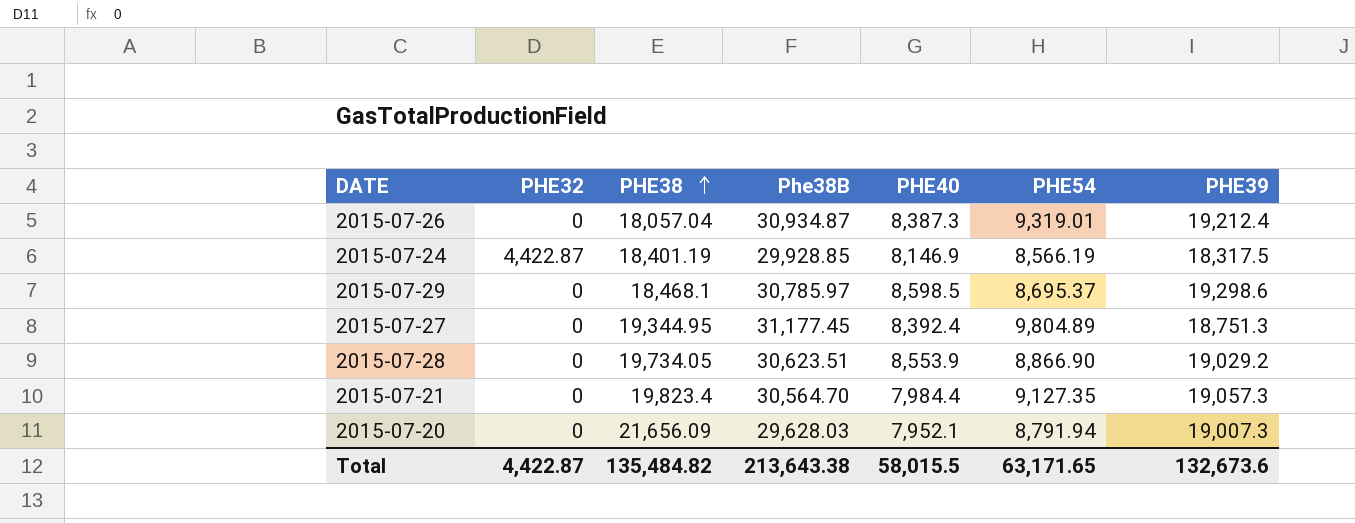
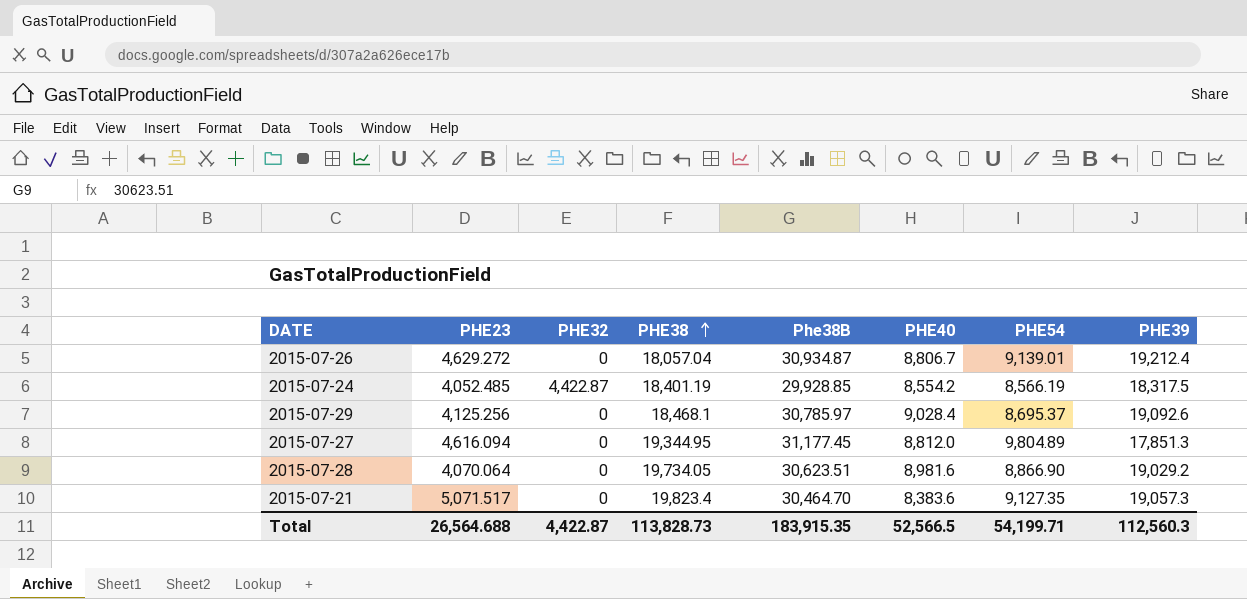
column PHE23 | position: none -> 2
row 2015-07-20: 0 | 21,656.09 | 29,628.03 | 7,952.1 | 8,791.94 | 19,007.3 -> none
2015-07-26 | PHE40: 8,387.3 -> 8,806.7
2015-07-26 | PHE54: 9,319.01 -> 9,139.01
2015-07-24 | PHE40: 8,146.9 -> 8,554.2
2015-07-29 | PHE40: 8,598.5 -> 9,028.4
2015-07-29 | PHE39: 19,298.6 -> 19,092.6
2015-07-27 | PHE40: 8,392.4 -> 8,812.0
2015-07-27 | PHE39: 18,751.3 -> 17,851.3
2015-07-28 | PHE40: 8,553.9 -> 8,981.6
2015-07-21 | Phe38B: 30,564.70 -> 30,464.70
2015-07-21 | PHE40: 7,984.4 -> 8,383.6
Total | PHE38: 135,484.82 -> 113,828.73
Total | Phe38B: 213,643.38 -> 183,915.35
Total | PHE40: 58,015.5 -> 52,566.5
Total | PHE54: 63,171.65 -> 54,199.71
Total | PHE39: 132,673.6 -> 112,560.3

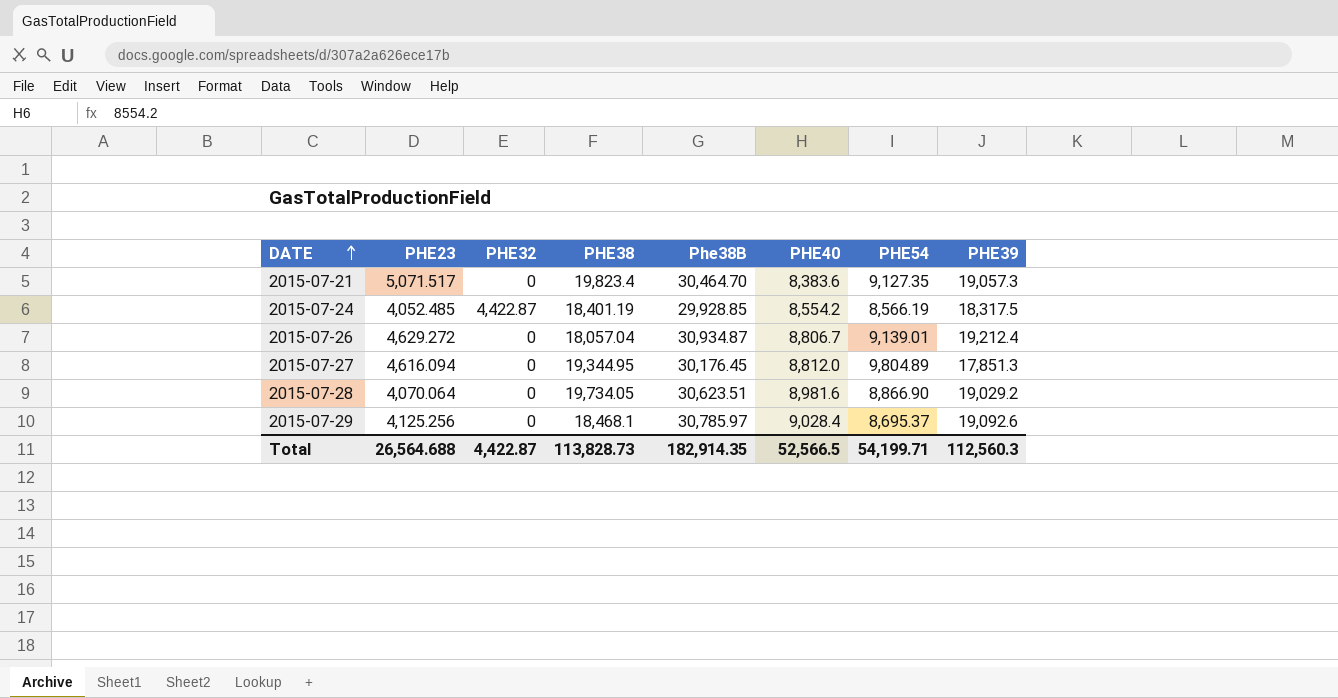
row order: PHE38 ascending -> DATE ascending
2015-07-27 | Phe38B: 31,177.45 -> 30,176.45
Total | Phe38B: 183,915.35 -> 182,914.35

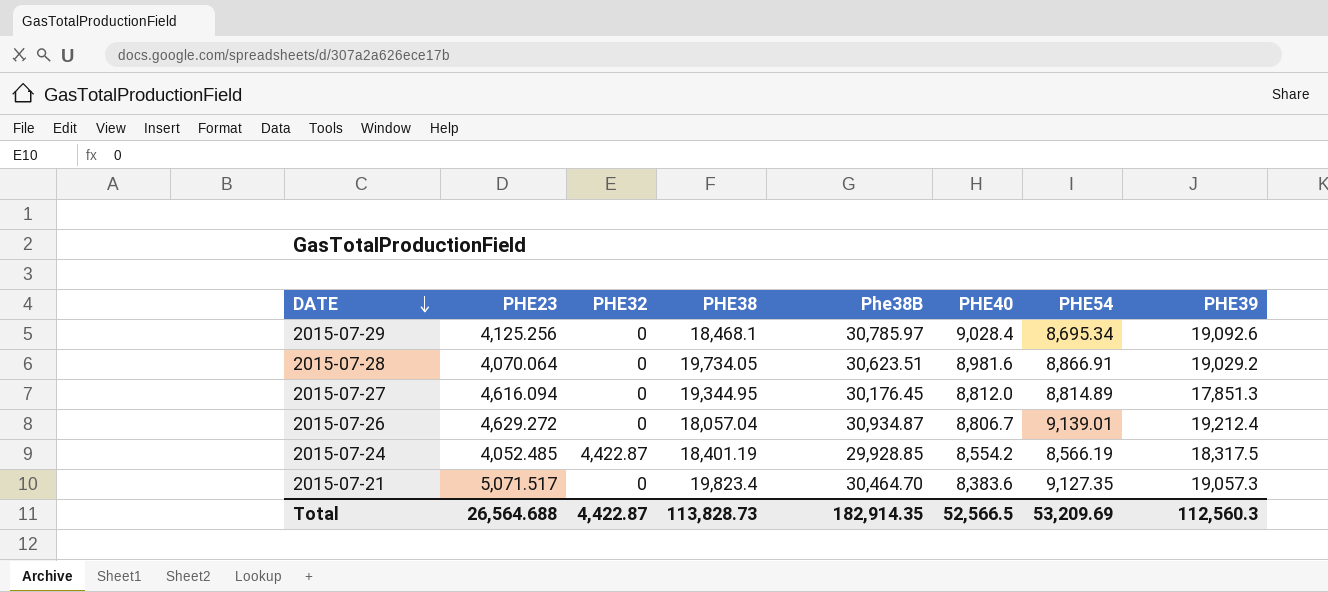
row order: DATE ascending -> DATE descending
2015-07-29 | PHE54: 8,695.37 -> 8,695.34
2015-07-28 | PHE54: 8,866.90 -> 8,866.91
2015-07-27 | PHE54: 9,804.89 -> 8,814.89
Total | PHE54: 54,199.71 -> 53,209.69

